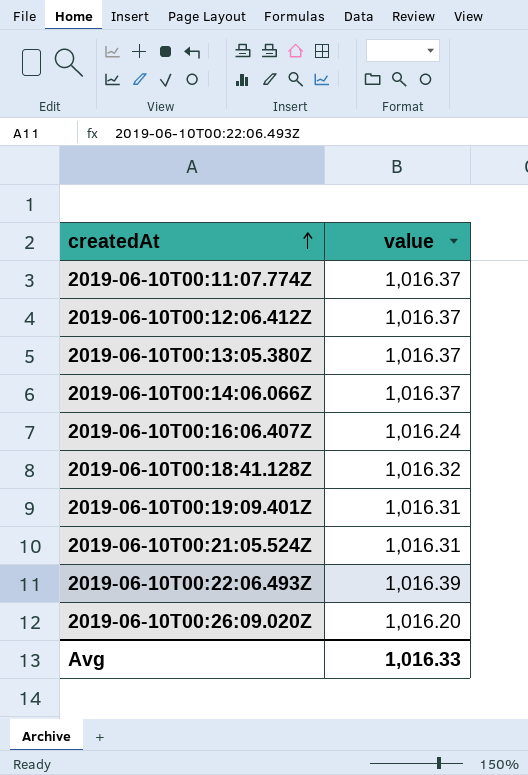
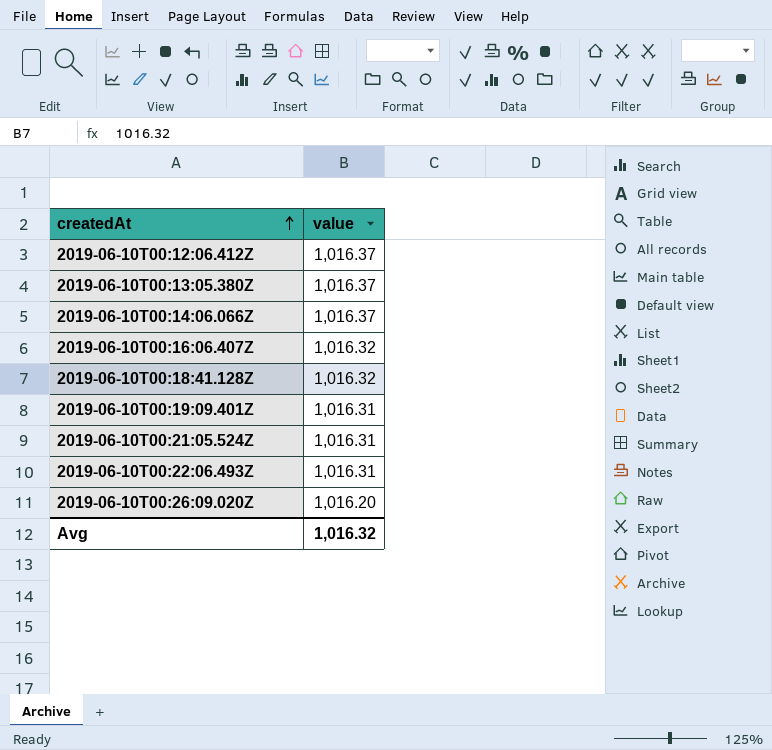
row 2019-06-10T00:11:07.774Z: 1,016.37 -> none
2019-06-10T00:16:06.407Z | value: 1,016.24 -> 1,016.32
2019-06-10T00:22:06.493Z | value: 1,016.39 -> 1,016.31
Avg | value: 1,016.33 -> 1,016.32

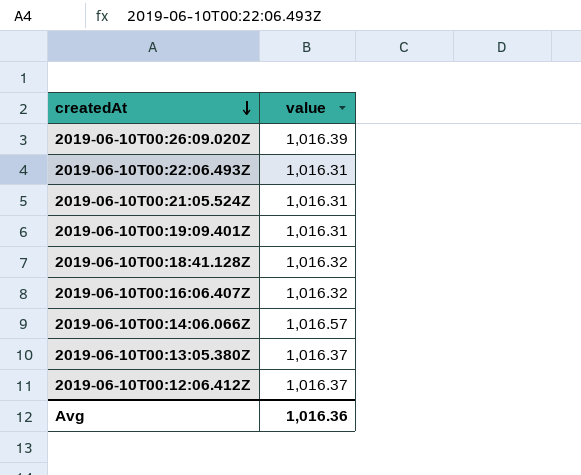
row order: createdAt ascending -> createdAt descending
2019-06-10T00:26:09.020Z | value: 1,016.20 -> 1,016.39
2019-06-10T00:14:06.066Z | value: 1,016.37 -> 1,016.57
Avg | value: 1,016.32 -> 1,016.36

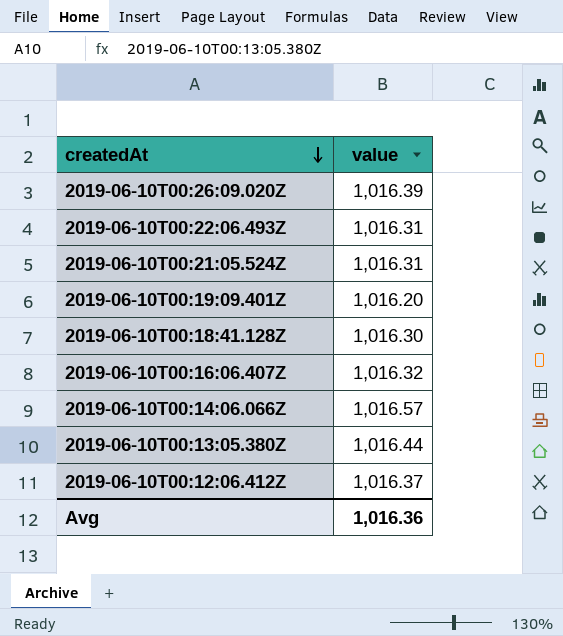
2019-06-10T00:19:09.401Z | value: 1,016.31 -> 1,016.20
2019-06-10T00:18:41.128Z | value: 1,016.32 -> 1,016.30
2019-06-10T00:13:05.380Z | value: 1,016.37 -> 1,016.44

